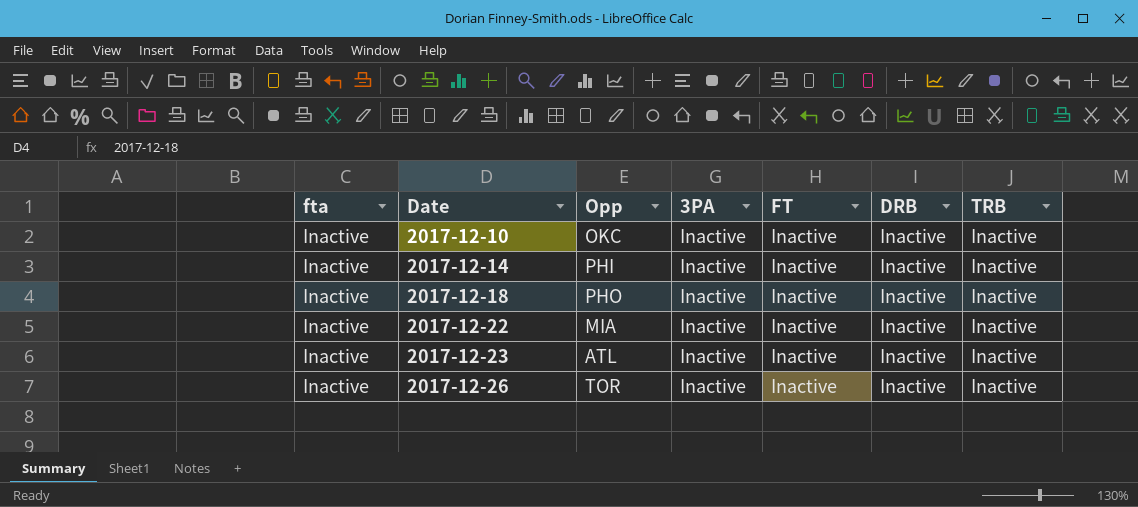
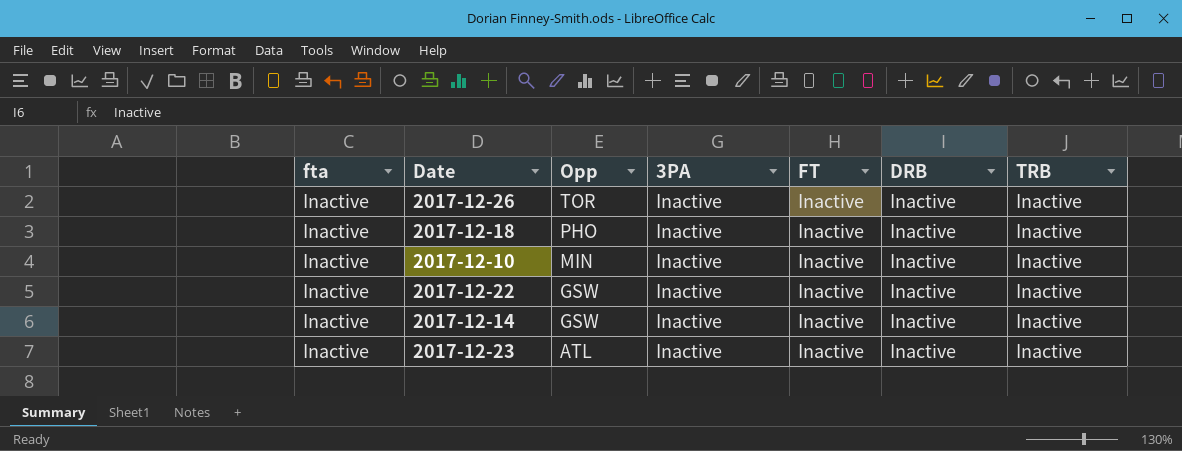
row order: Date ascending -> Opp descending
2017-12-10 | Opp: OKC -> MIN
2017-12-22 | Opp: MIA -> GSW
2017-12-14 | Opp: PHI -> GSW

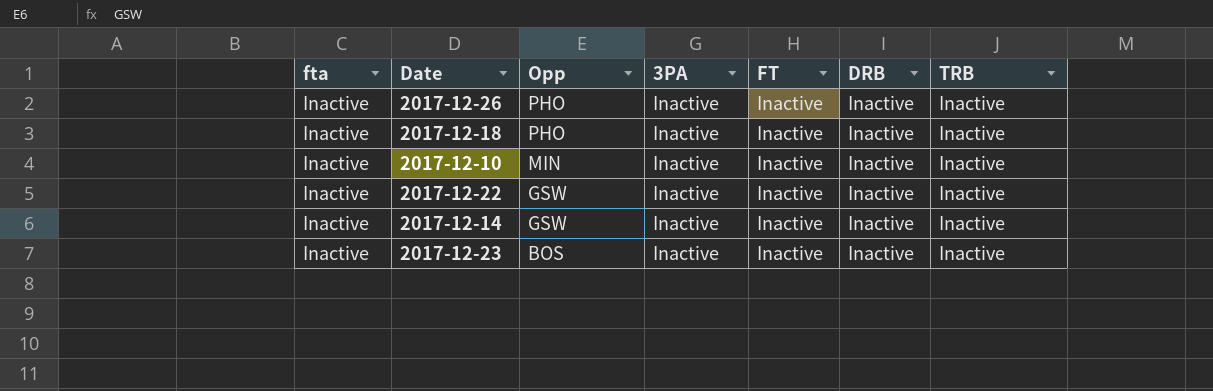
2017-12-26 | Opp: TOR -> PHO
2017-12-23 | Opp: ATL -> BOS

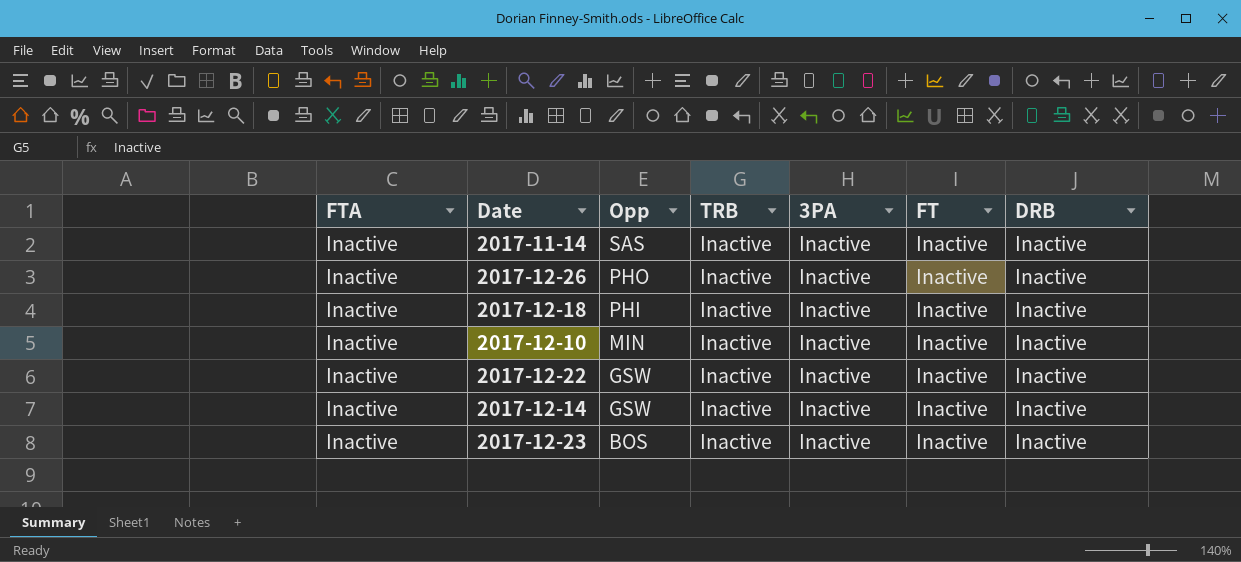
column name: fta -> FTA
column TRB | position: 7 -> 4
row 2017-11-14: none -> Inactive | SAS | Inactive | Inactive | Inactive | Inactive
2017-12-18 | Opp: PHO -> PHI

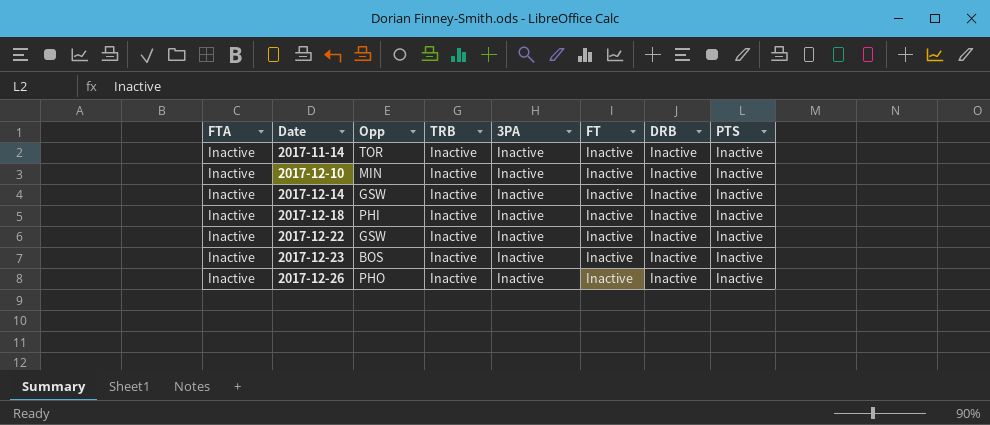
row order: Opp descending -> Date ascending
column PTS | position: none -> 8
2017-11-14 | Opp: SAS -> TOR

